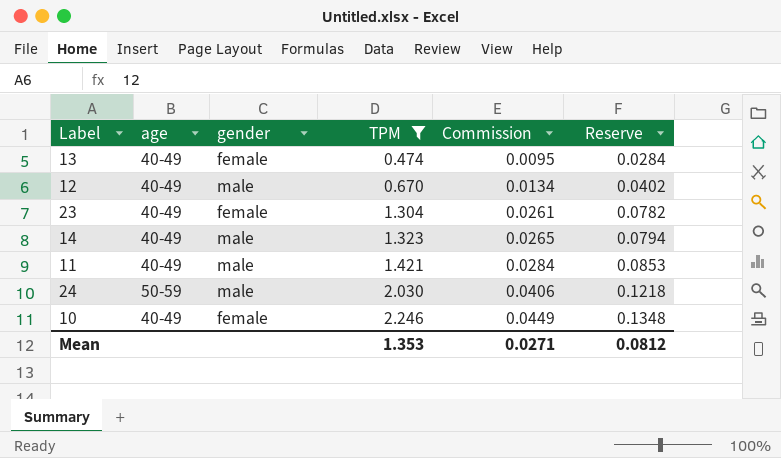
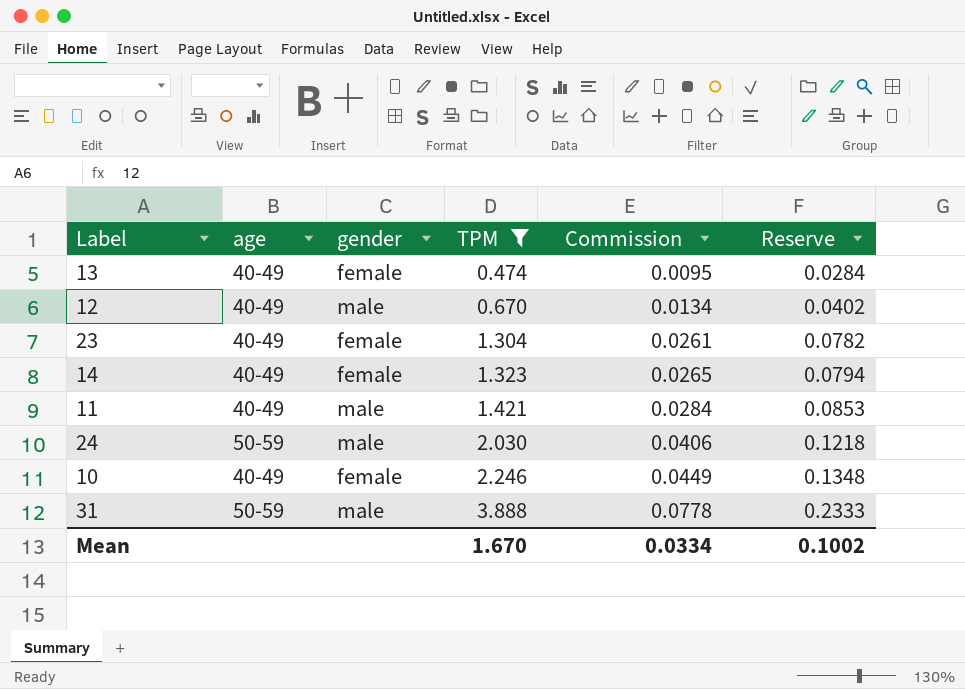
14 | gender: male -> female
row 31: none -> 50-59 | male | 3.888 | 0.0778 | 0.2333
Mean | TPM: 1.353 -> 1.670
Mean | Commission: 0.0271 -> 0.0334
Mean | Reserve: 0.0812 -> 0.1002

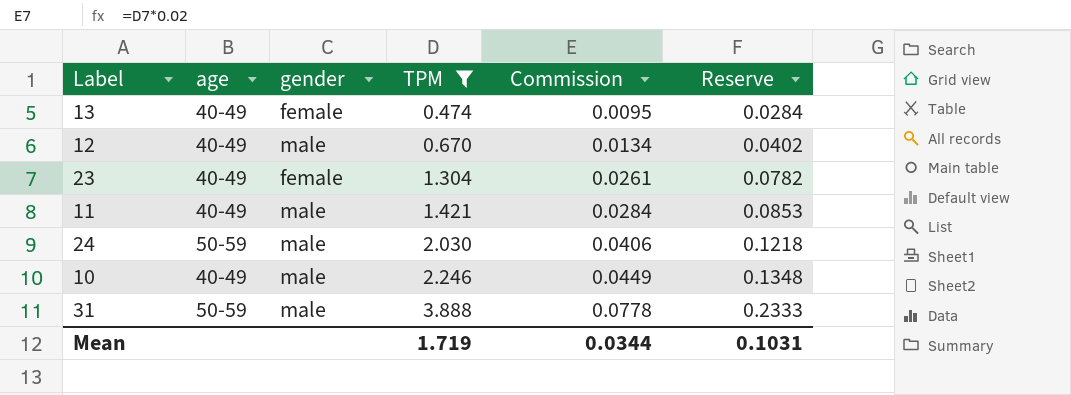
row 14: 40-49 | female | 1.323 | 0.0265 | 0.0794 -> none
10 | gender: female -> male
Mean | TPM: 1.670 -> 1.719
Mean | Commission: 0.0334 -> 0.0344
Mean | Reserve: 0.1002 -> 0.1031

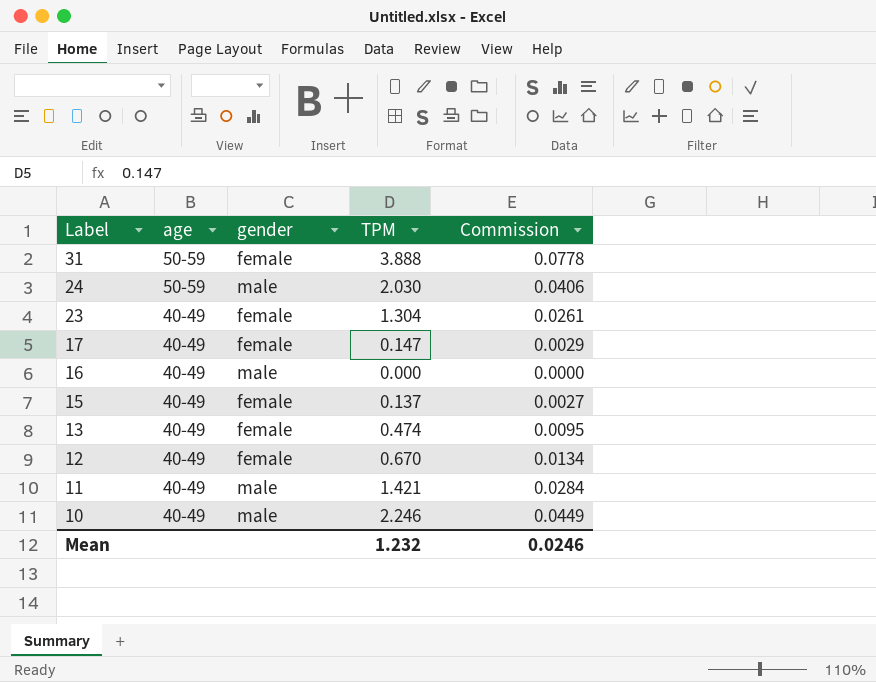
filter: TPM >= 0.474 -> none
row order: TPM ascending -> Label descending
column Reserve | formula: [TPM] * 0.06 -> none
31 | gender: male -> female
12 | gender: male -> female
Mean | TPM: 1.719 -> 1.232
Mean | Commission: 0.0344 -> 0.0246

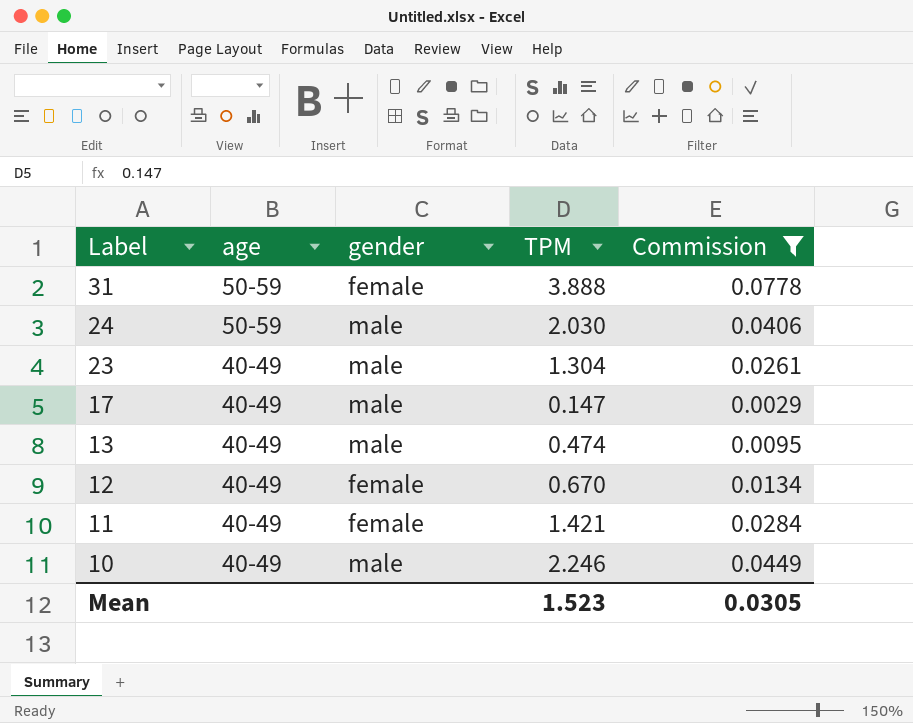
filter: none -> Commission >= 0.0029
23 | gender: female -> male
17 | gender: female -> male
13 | gender: female -> male
11 | gender: male -> female
Mean | TPM: 1.232 -> 1.523
Mean | Commission: 0.0246 -> 0.0305

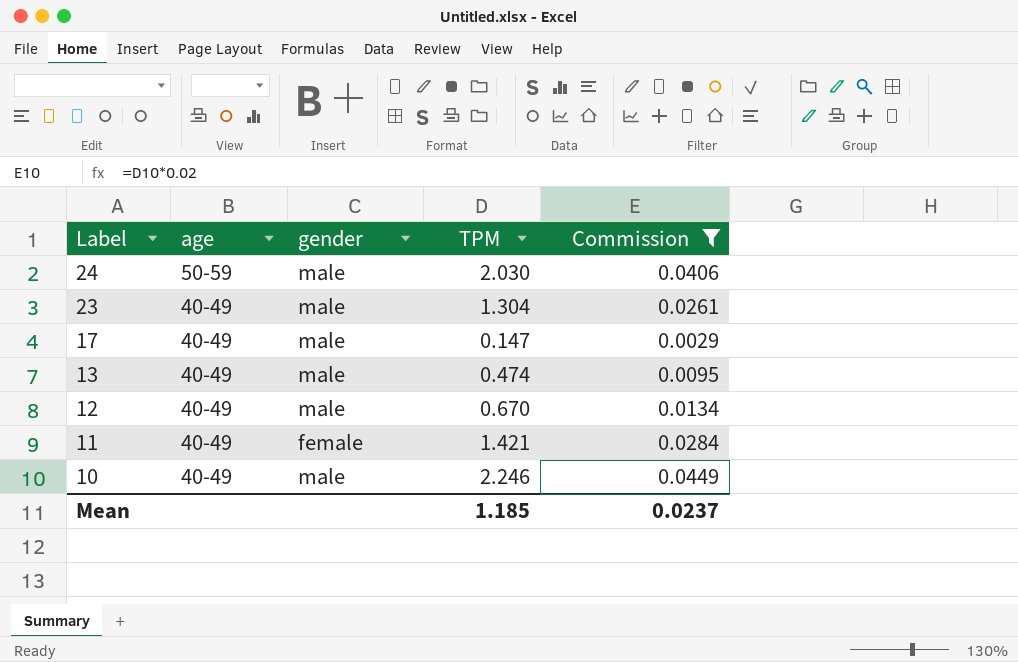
row 31: 50-59 | female | 3.888 | 0.0778 -> none
12 | gender: female -> male
Mean | TPM: 1.523 -> 1.185
Mean | Commission: 0.0305 -> 0.0237

